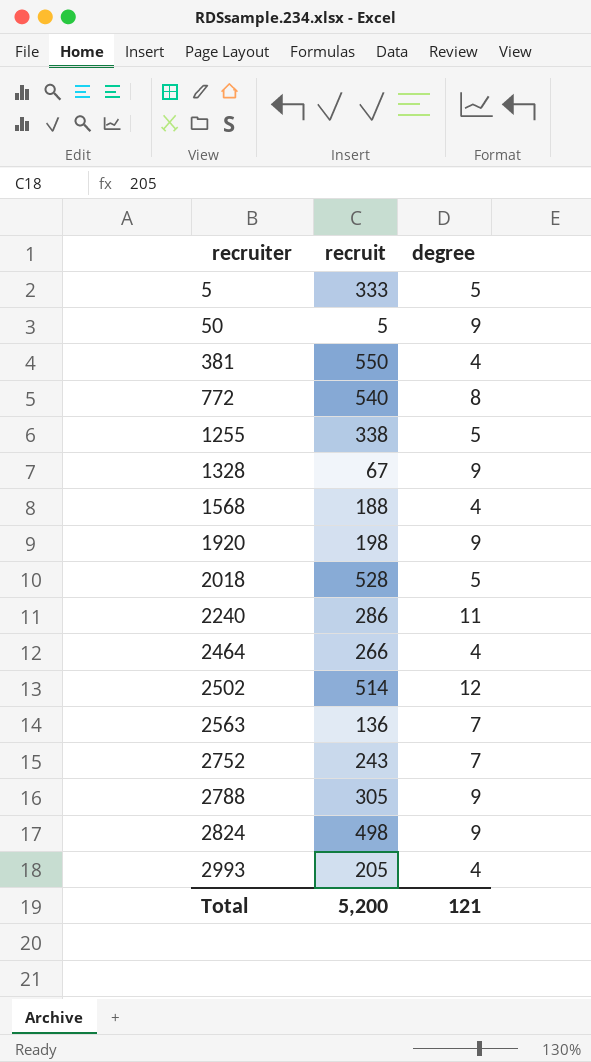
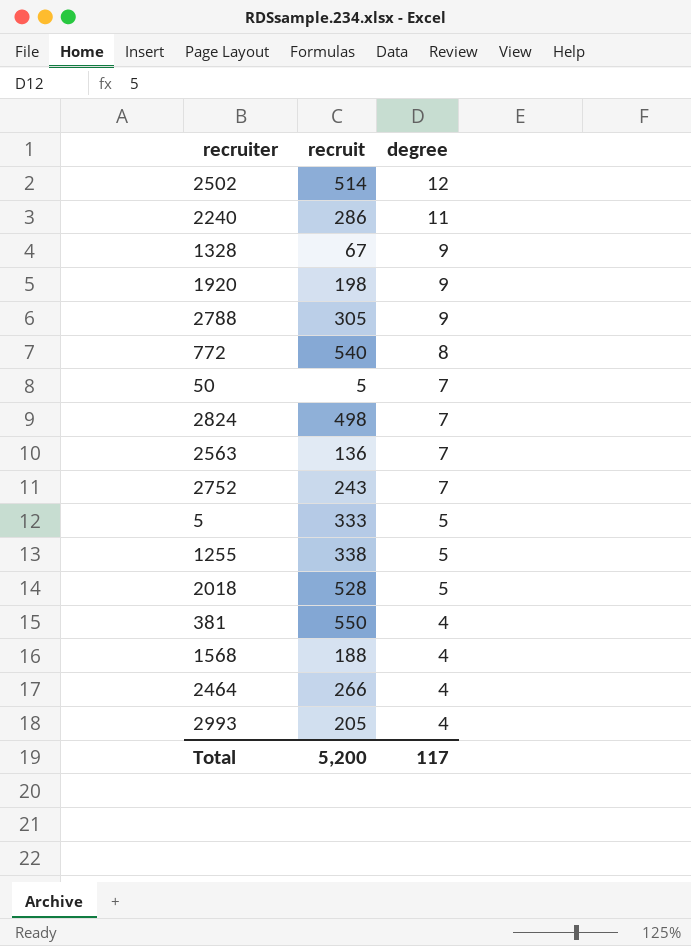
row order: recruiter ascending -> degree descending
50 | degree: 9 -> 7
2824 | degree: 9 -> 7
Total | degree: 121 -> 117

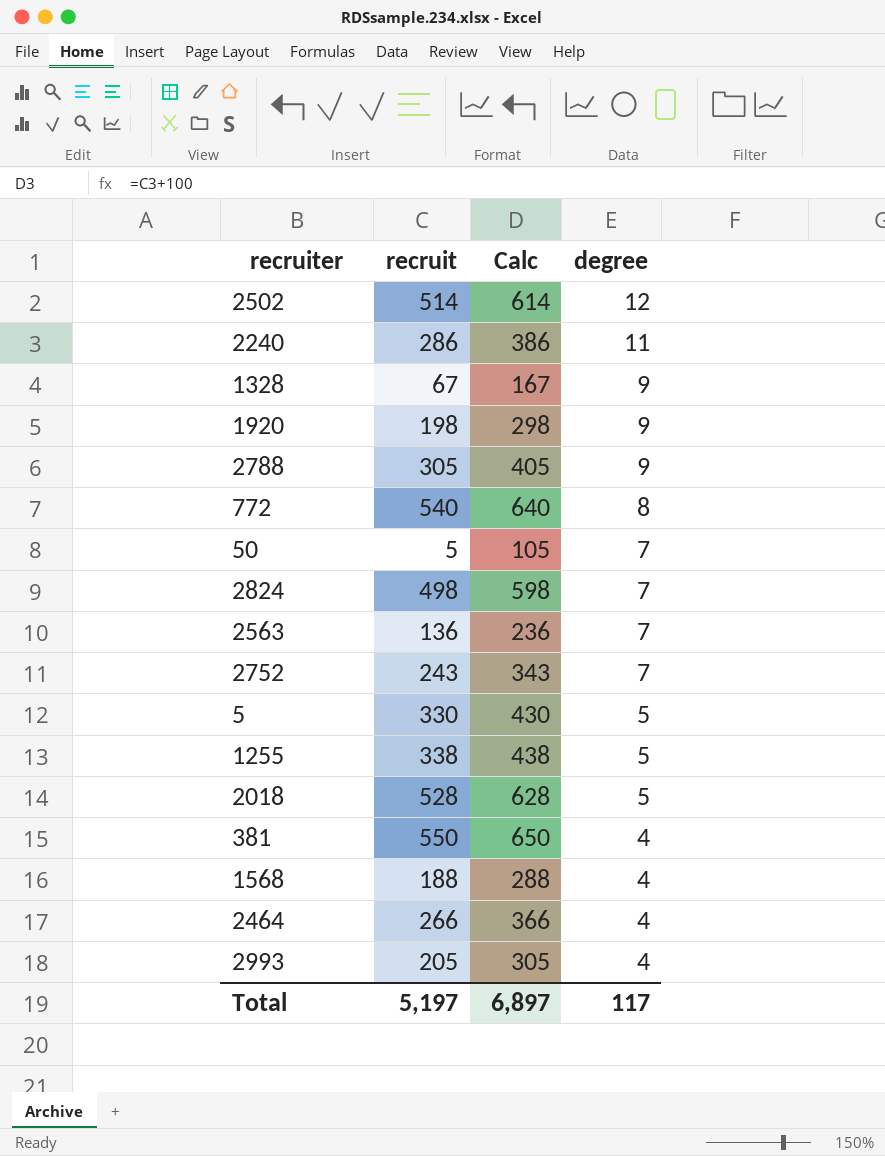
column Calc | formula: none -> [recruit] + 100
5 | recruit: 333 -> 330
Total | recruit: 5,200 -> 5,197

